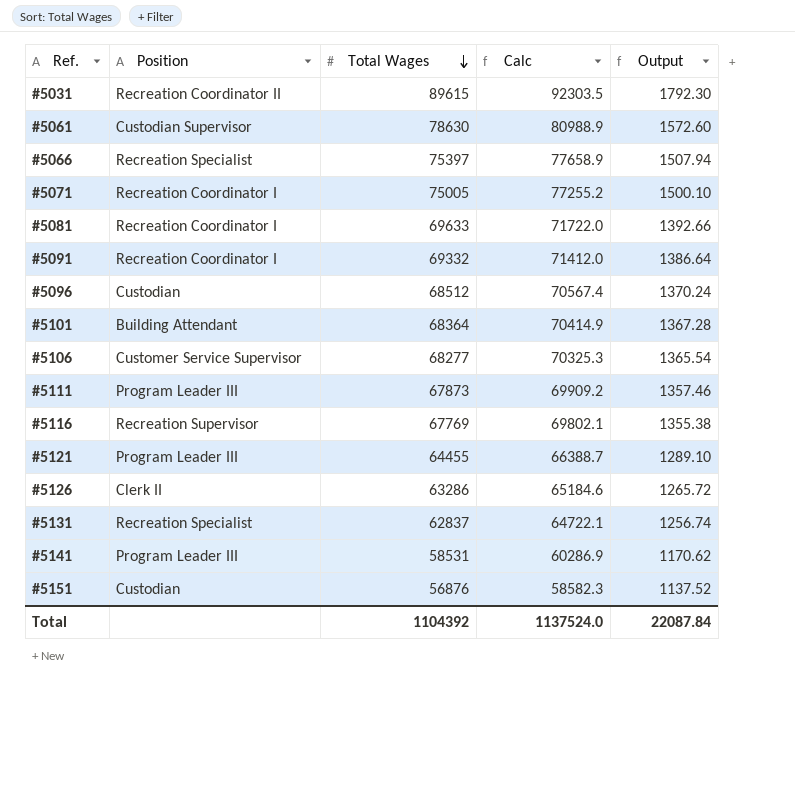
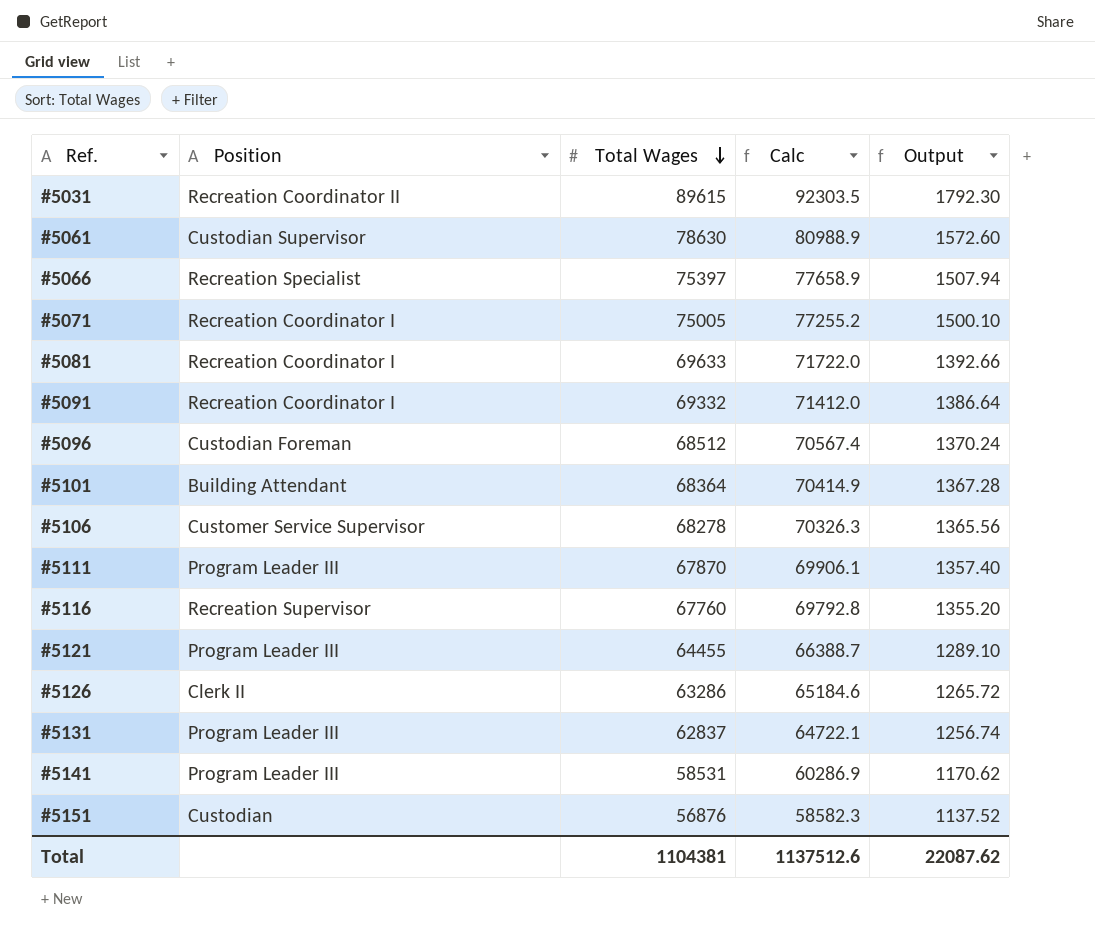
#5096 | Position: Custodian -> Custodian Foreman
#5106 | Total Wages: 68277 -> 68278
#5106 | Calc: 70325.3 -> 70326.3
#5106 | Output: 1365.54 -> 1365.56
#5111 | Total Wages: 67873 -> 67870
#5111 | Calc: 69909.2 -> 69906.1
#5111 | Output: 1357.46 -> 1357.40
#5116 | Total Wages: 67769 -> 67760
#5116 | Calc: 69802.1 -> 69792.8
#5116 | Output: 1355.38 -> 1355.20
#5131 | Position: Recreation Specialist -> Program Leader III
Total | Total Wages: 1104392 -> 1104381
Total | Calc: 1137524.0 -> 1137512.6
Total | Output: 22087.84 -> 22087.62

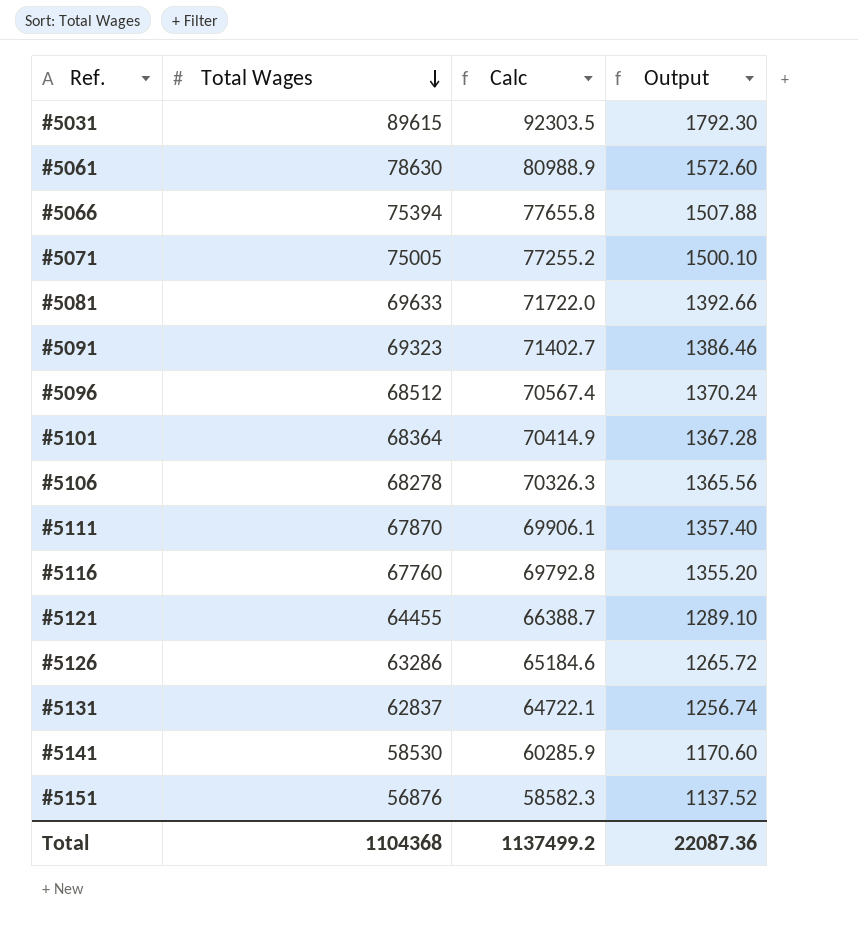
column Position | position: 2 -> none
#5066 | Total Wages: 75397 -> 75394
#5066 | Calc: 77658.9 -> 77655.8
#5066 | Output: 1507.94 -> 1507.88
#5091 | Total Wages: 69332 -> 69323
#5091 | Calc: 71412.0 -> 71402.7
#5091 | Output: 1386.64 -> 1386.46
#5141 | Total Wages: 58531 -> 58530
#5141 | Calc: 60286.9 -> 60285.9
#5141 | Output: 1170.62 -> 1170.60
Total | Total Wages: 1104381 -> 1104368
Total | Calc: 1137512.6 -> 1137499.2
Total | Output: 22087.62 -> 22087.36

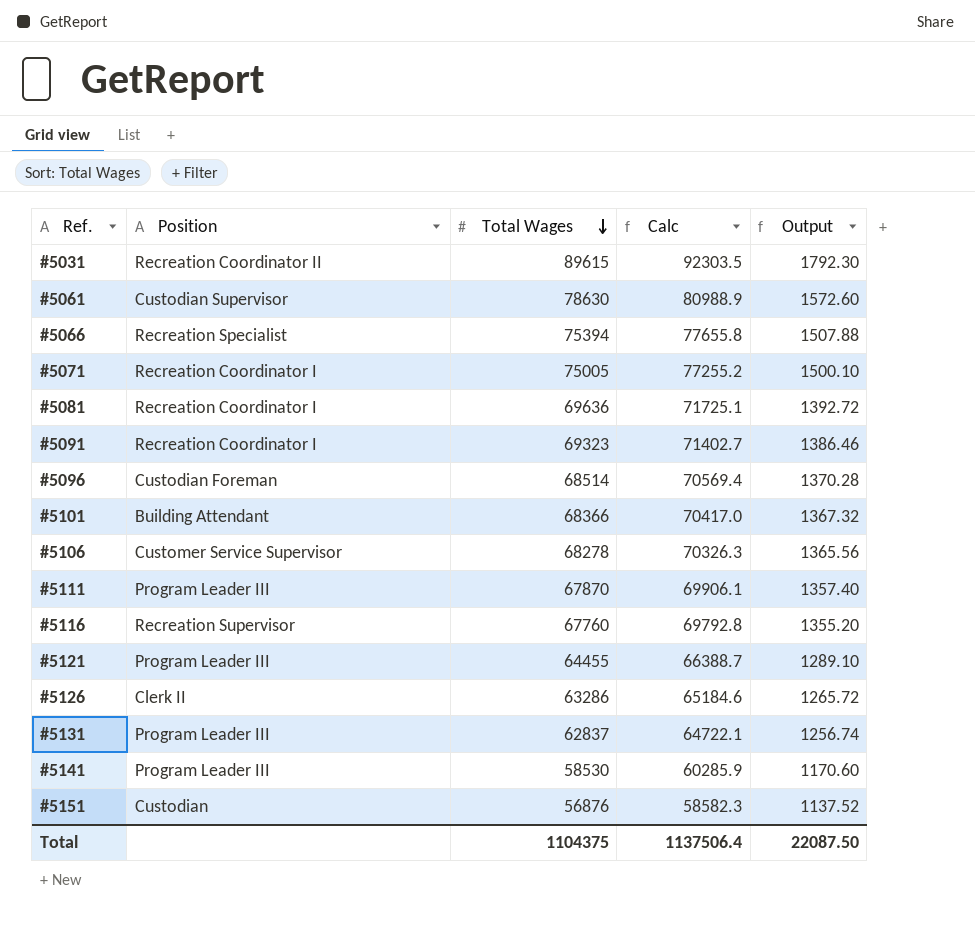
column Position | position: none -> 2
#5081 | Total Wages: 69633 -> 69636
#5081 | Calc: 71722.0 -> 71725.1
#5081 | Output: 1392.66 -> 1392.72
#5096 | Total Wages: 68512 -> 68514
#5096 | Calc: 70567.4 -> 70569.4
#5096 | Output: 1370.24 -> 1370.28
#5101 | Total Wages: 68364 -> 68366
#5101 | Calc: 70414.9 -> 70417.0
#5101 | Output: 1367.28 -> 1367.32
Total | Total Wages: 1104368 -> 1104375
Total | Calc: 1137499.2 -> 1137506.4
Total | Output: 22087.36 -> 22087.50

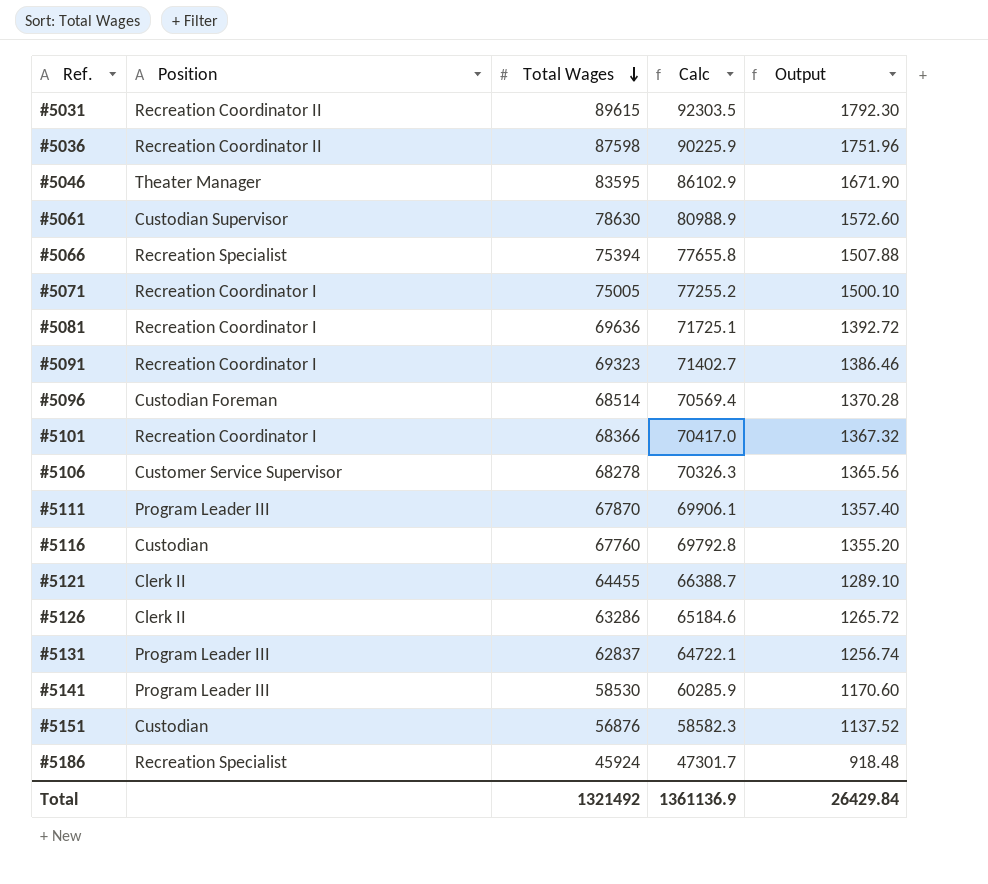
row #5036: none -> Recreation Coordinator II | 87598 | 90225.9 | 1751.96
row #5046: none -> Theater Manager | 83595 | 86102.9 | 1671.90
#5101 | Position: Building Attendant -> Recreation Coordinator I
#5116 | Position: Recreation Supervisor -> Custodian
#5121 | Position: Program Leader III -> Clerk II
row #5186: none -> Recreation Specialist | 45924 | 47301.7 | 918.48
Total | Total Wages: 1104375 -> 1321492
Total | Calc: 1137506.4 -> 1361136.9
Total | Output: 22087.50 -> 26429.84

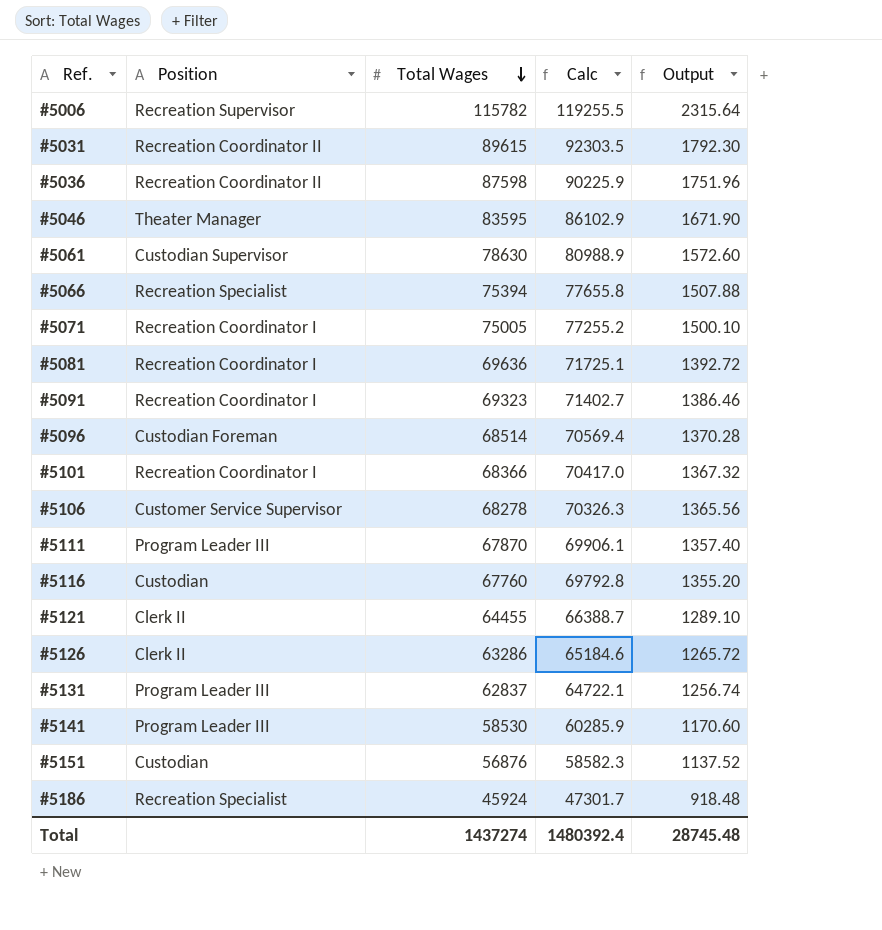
row #5006: none -> Recreation Supervisor | 115782 | 119255.5 | 2315.64
Total | Total Wages: 1321492 -> 1437274
Total | Calc: 1361136.9 -> 1480392.4
Total | Output: 26429.84 -> 28745.48

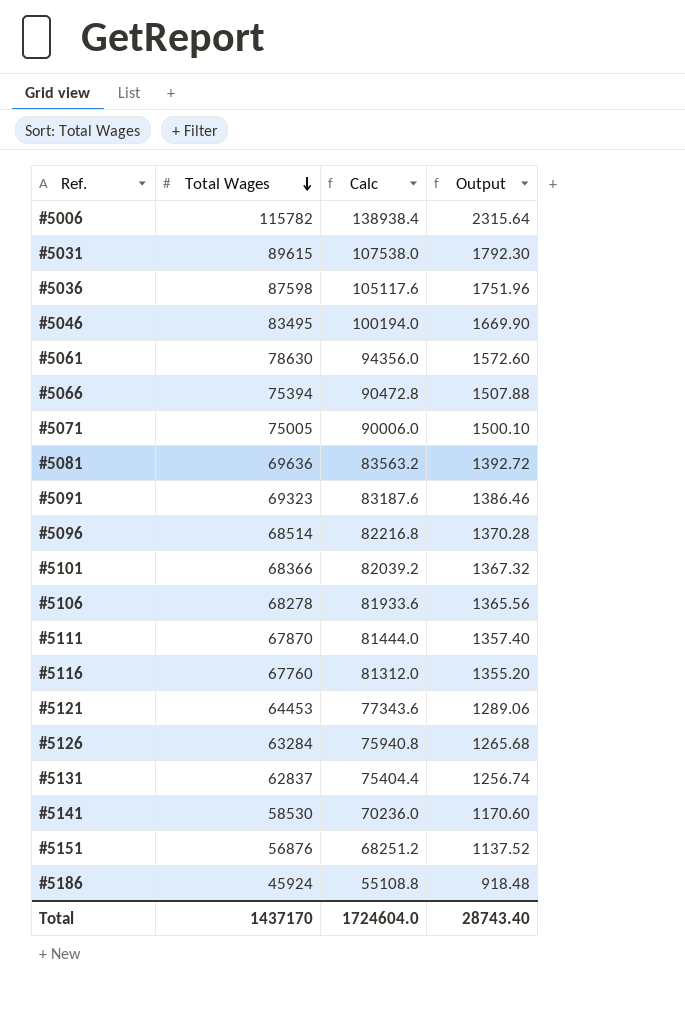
column Position | position: 2 -> none
column Calc | formula: [Total Wages] * 1.03 -> [Total Wages] * 1.2
#5046 | Total Wages: 83595 -> 83495
#5046 | Output: 1671.90 -> 1669.90
#5121 | Total Wages: 64455 -> 64453
#5121 | Output: 1289.10 -> 1289.06
#5126 | Total Wages: 63286 -> 63284
#5126 | Output: 1265.72 -> 1265.68
Total | Total Wages: 1437274 -> 1437170
Total | Calc: 1480392.4 -> 1724604.0
Total | Output: 28745.48 -> 28743.40

